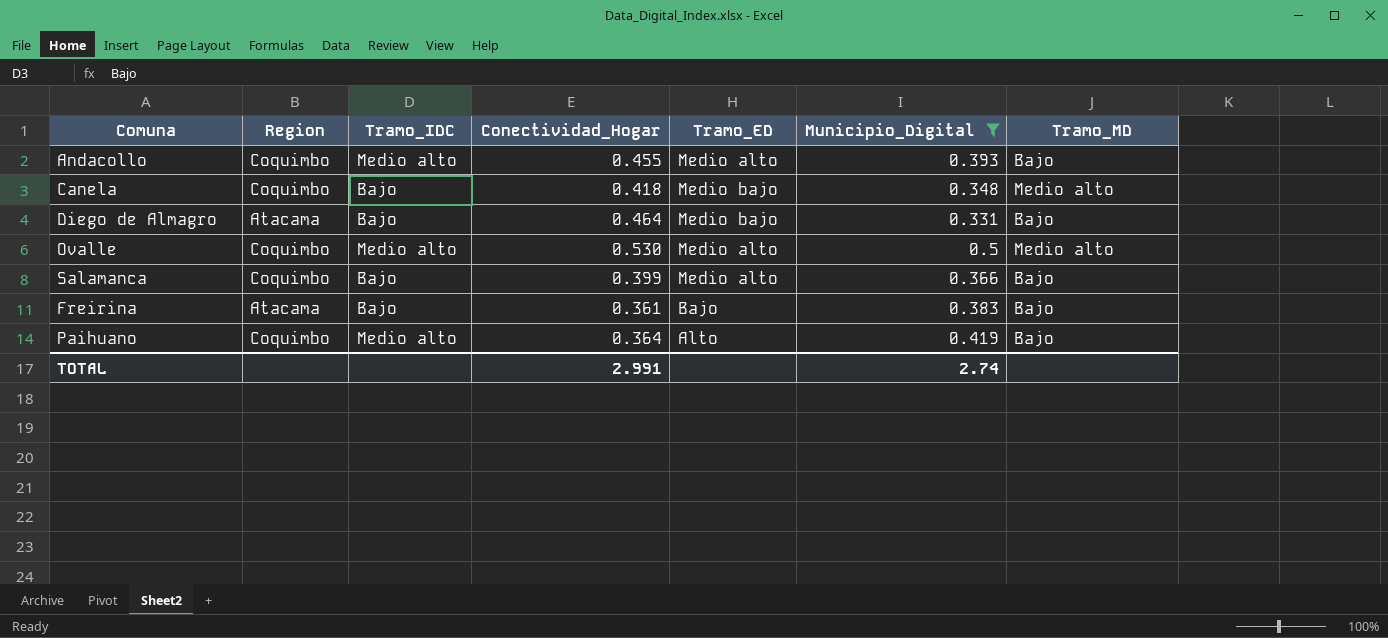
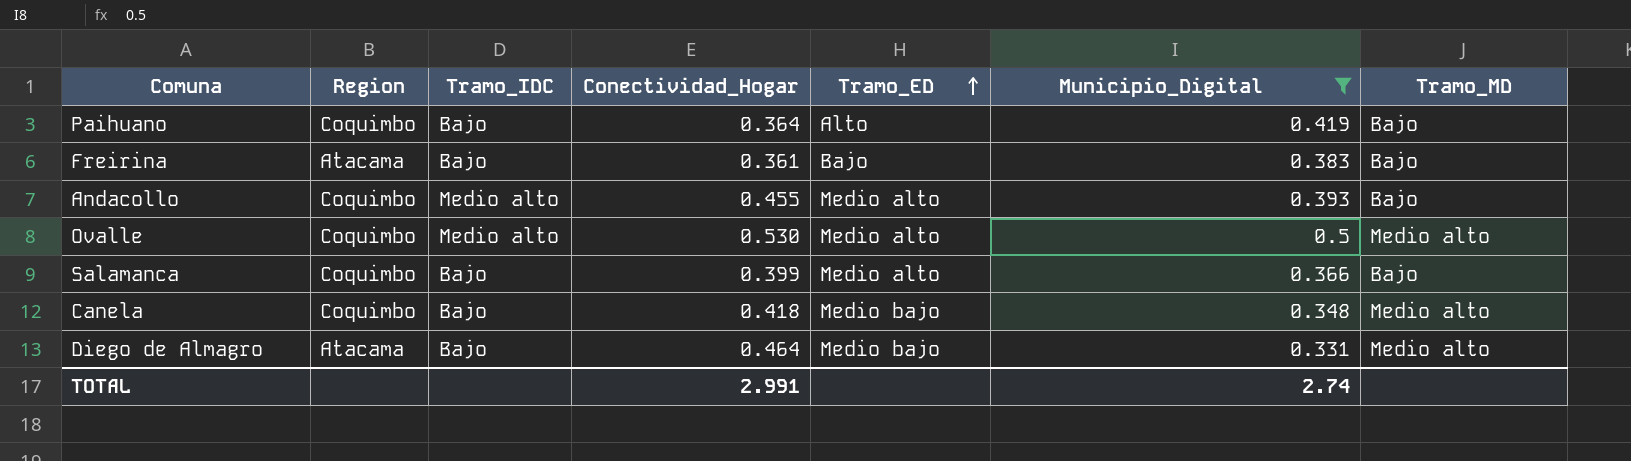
row order: none -> Tramo_ED ascending
Paihuano | Tramo_IDC: Medio alto -> Bajo
Diego de Almagro | Tramo_MD: Bajo -> Medio alto

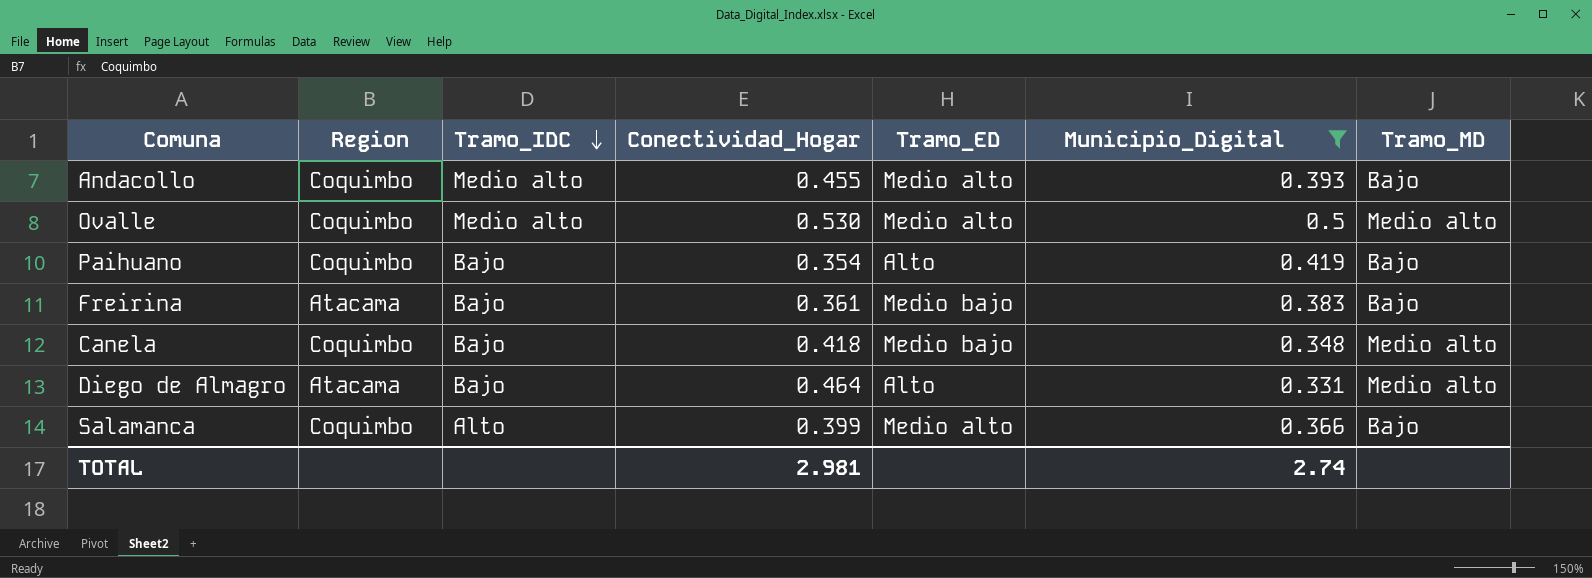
row order: Tramo_ED ascending -> Tramo_IDC descending
Paihuano | Conectividad_Hogar: 0.364 -> 0.354
Freirina | Tramo_ED: Bajo -> Medio bajo
Diego de Almagro | Tramo_ED: Medio bajo -> Alto
Salamanca | Tramo_IDC: Bajo -> Alto
TOTAL | Conectividad_Hogar: 2.991 -> 2.981

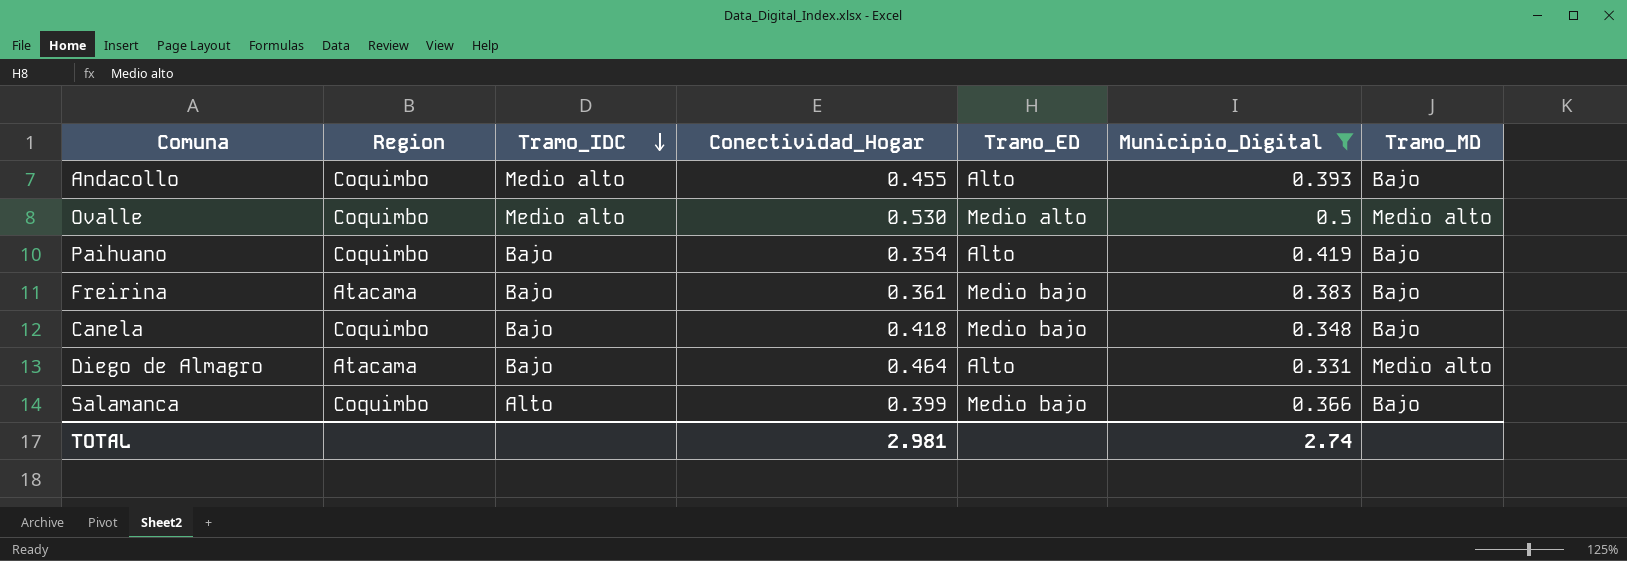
Andacollo | Tramo_ED: Medio alto -> Alto
Canela | Tramo_MD: Medio alto -> Bajo
Salamanca | Tramo_ED: Medio alto -> Medio bajo

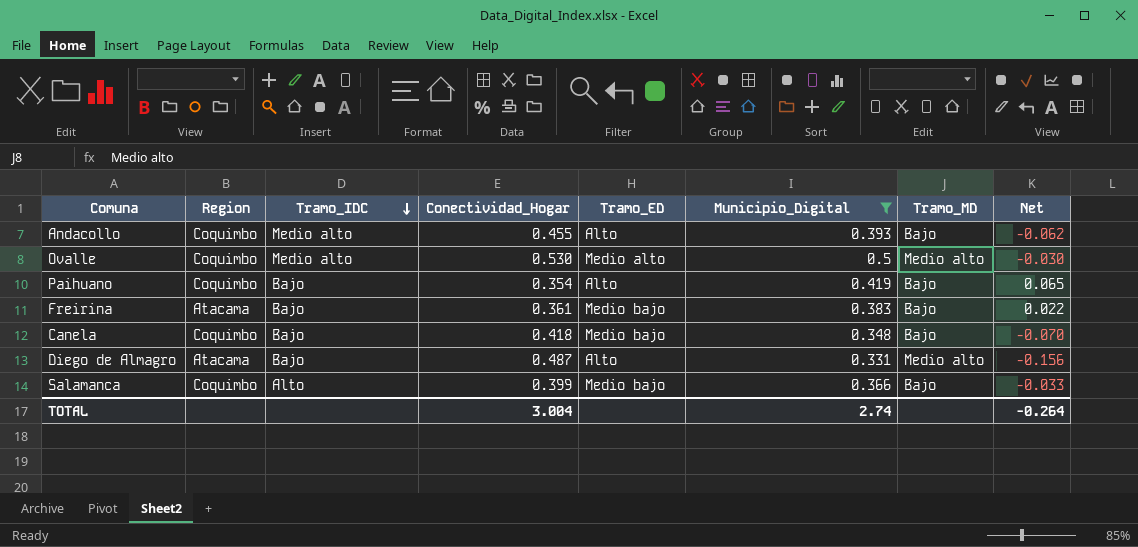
column Net | formula: none -> [Municipio_Digital] - [Conectividad_Hogar]
Diego de Almagro | Conectividad_Hogar: 0.464 -> 0.487
TOTAL | Conectividad_Hogar: 2.981 -> 3.004

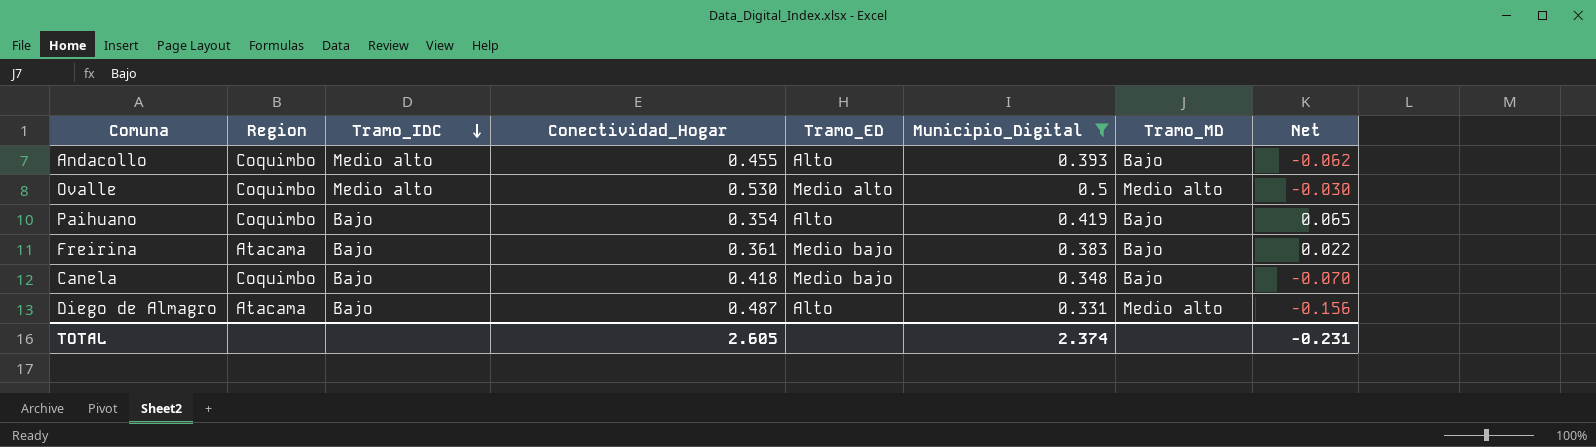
row Salamanca: Coquimbo | Alto | 0.399 | Medio bajo | 0.366 | Bajo | -0.033 -> none
TOTAL | Conectividad_Hogar: 3.004 -> 2.605
TOTAL | Municipio_Digital: 2.74 -> 2.374
TOTAL | Net: -0.264 -> -0.231

